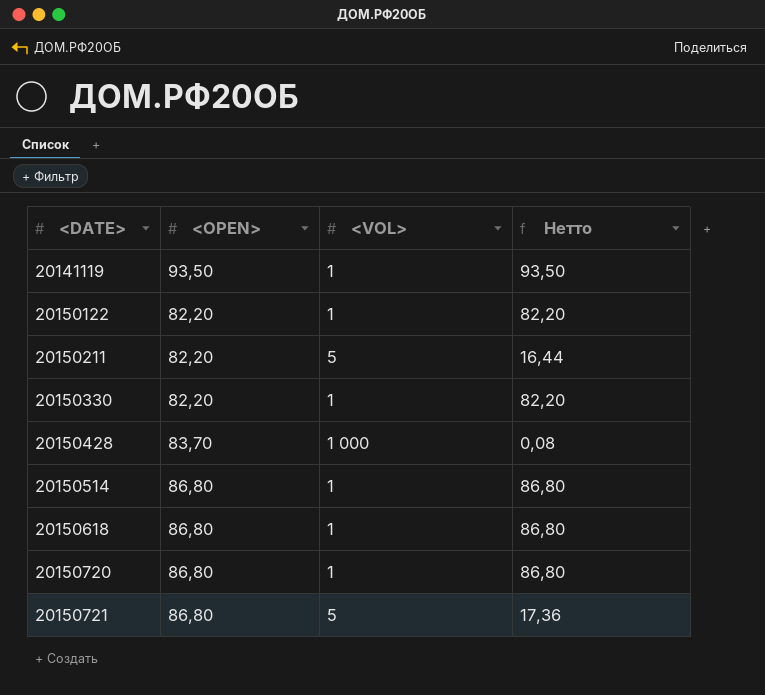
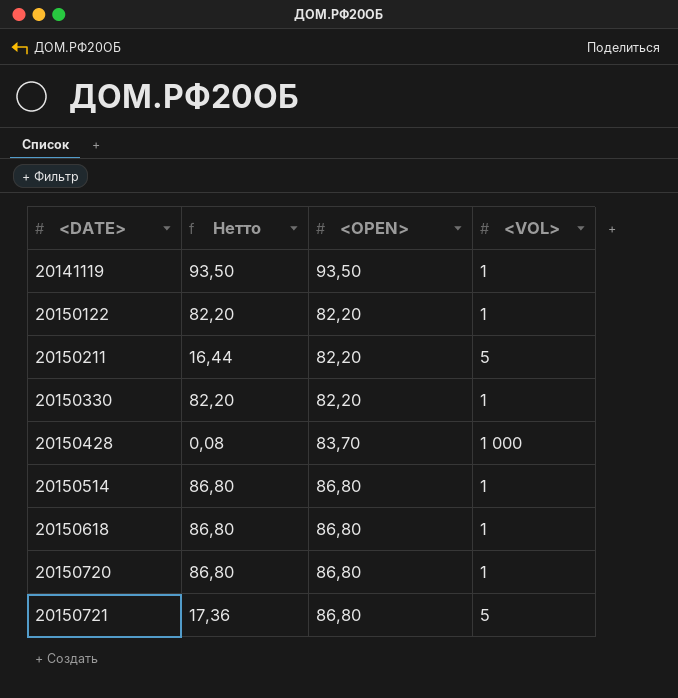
column Нетто | position: 4 -> 2

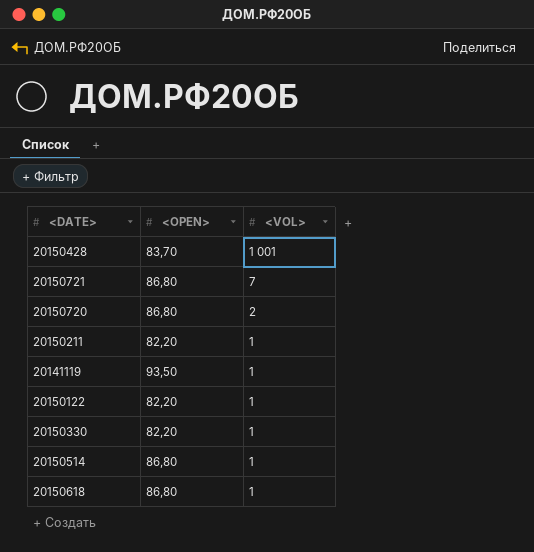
row order: <DATE> ascending -> <VOL> descending
column Нетто | formula: [<OPEN>] / [<VOL>] -> none
20150428 | <VOL>: 1 000 -> 1 001
20150721 | <VOL>: 5 -> 7
20150720 | <VOL>: 1 -> 2
20150211 | <VOL>: 5 -> 1

